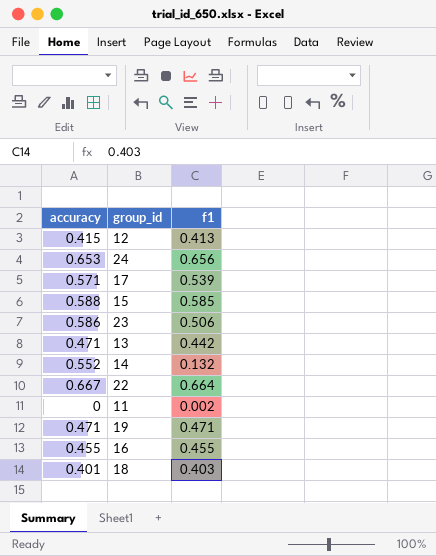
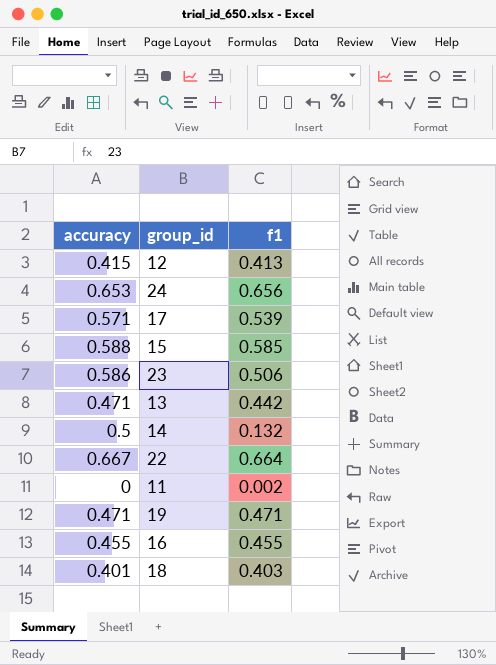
14 | accuracy: 0.552 -> 0.5

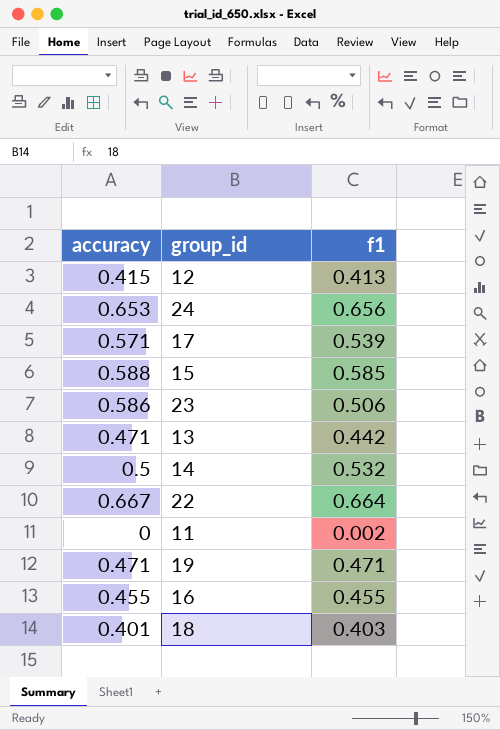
14 | f1: 0.132 -> 0.532

